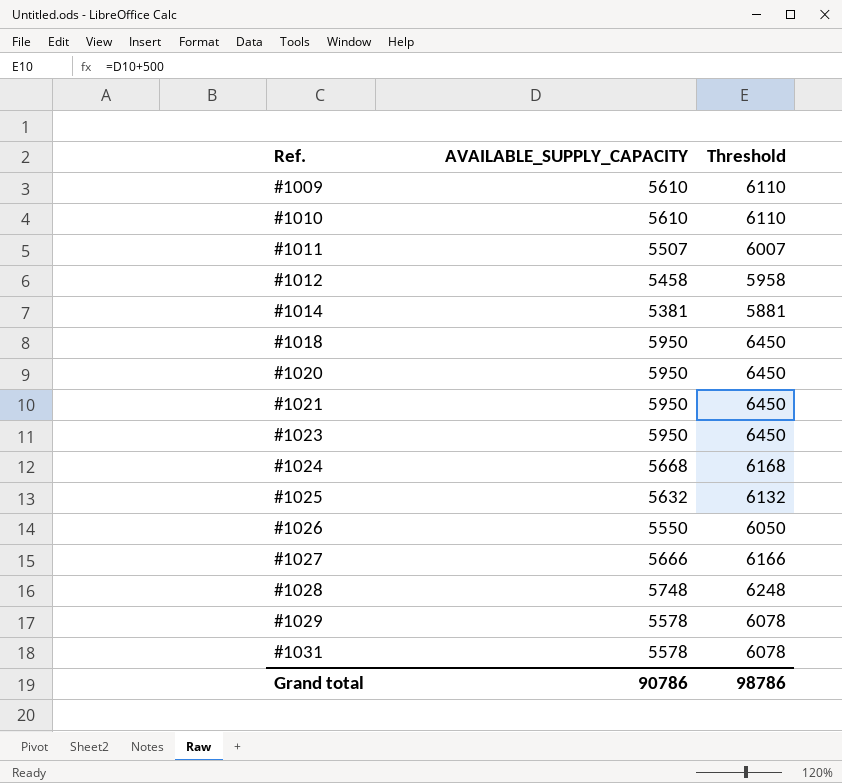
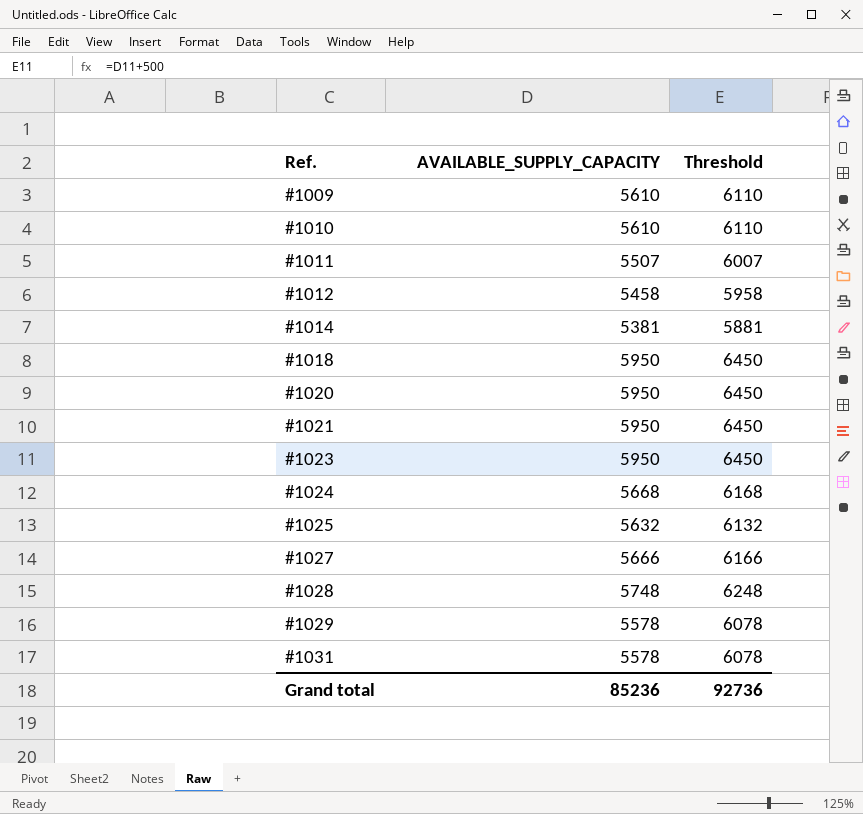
row #1026: 5550 | 6050 -> none
Grand total | AVAILABLE_SUPPLY_CAPACITY: 90786 -> 85236
Grand total | Threshold: 98786 -> 92736

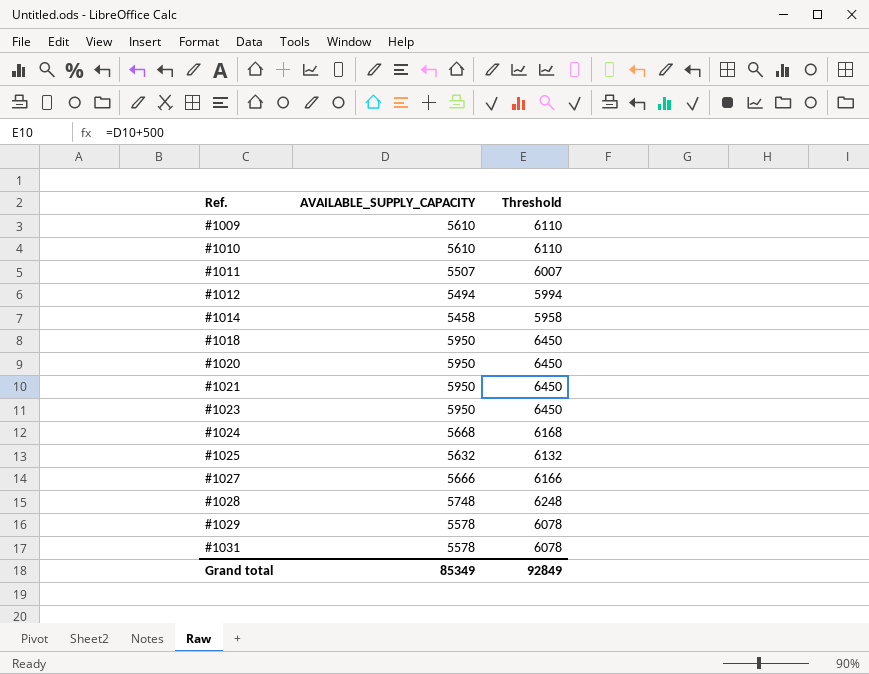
#1012 | AVAILABLE_SUPPLY_CAPACITY: 5458 -> 5494
#1012 | Threshold: 5958 -> 5994
#1014 | AVAILABLE_SUPPLY_CAPACITY: 5381 -> 5458
#1014 | Threshold: 5881 -> 5958
Grand total | AVAILABLE_SUPPLY_CAPACITY: 85236 -> 85349
Grand total | Threshold: 92736 -> 92849

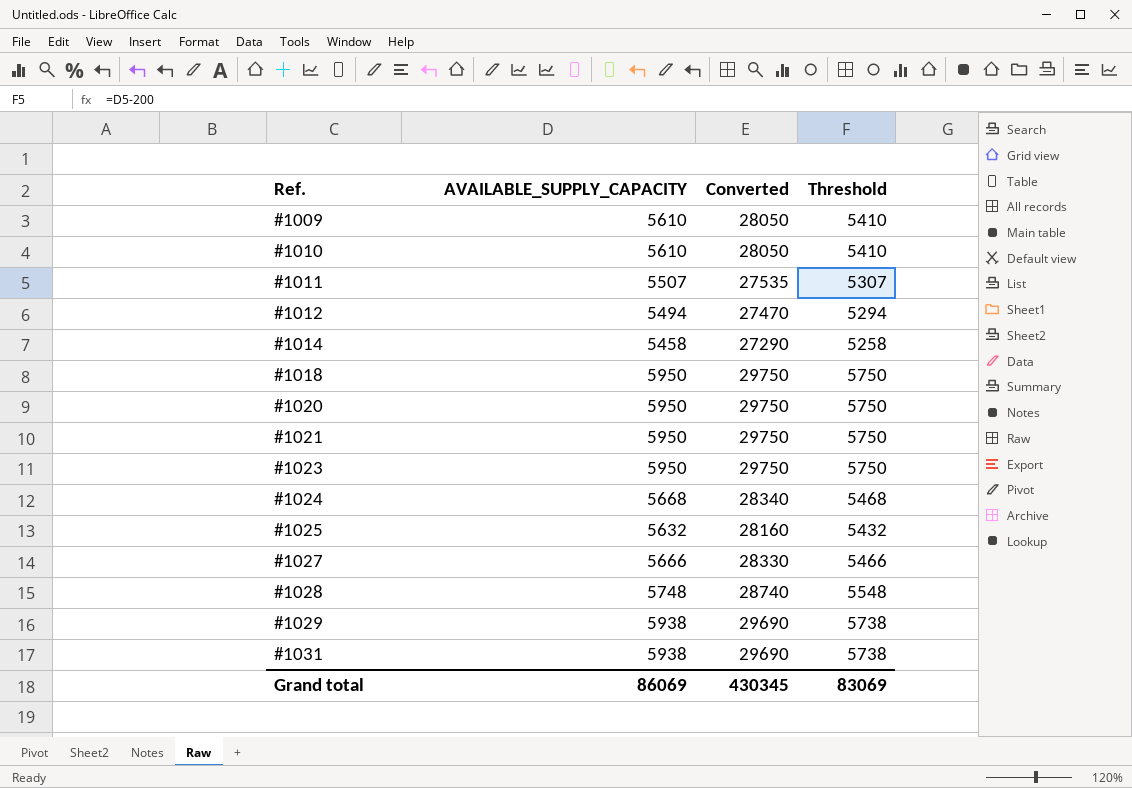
column Converted | formula: none -> [AVAILABLE_SUPPLY_CAPACITY] * 5
column Threshold | formula: [AVAILABLE_SUPPLY_CAPACITY] + 500 -> [AVAILABLE_SUPPLY_CAPACITY] - 200
#1029 | AVAILABLE_SUPPLY_CAPACITY: 5578 -> 5938
#1031 | AVAILABLE_SUPPLY_CAPACITY: 5578 -> 5938
Grand total | AVAILABLE_SUPPLY_CAPACITY: 85349 -> 86069
Grand total | Threshold: 92849 -> 83069

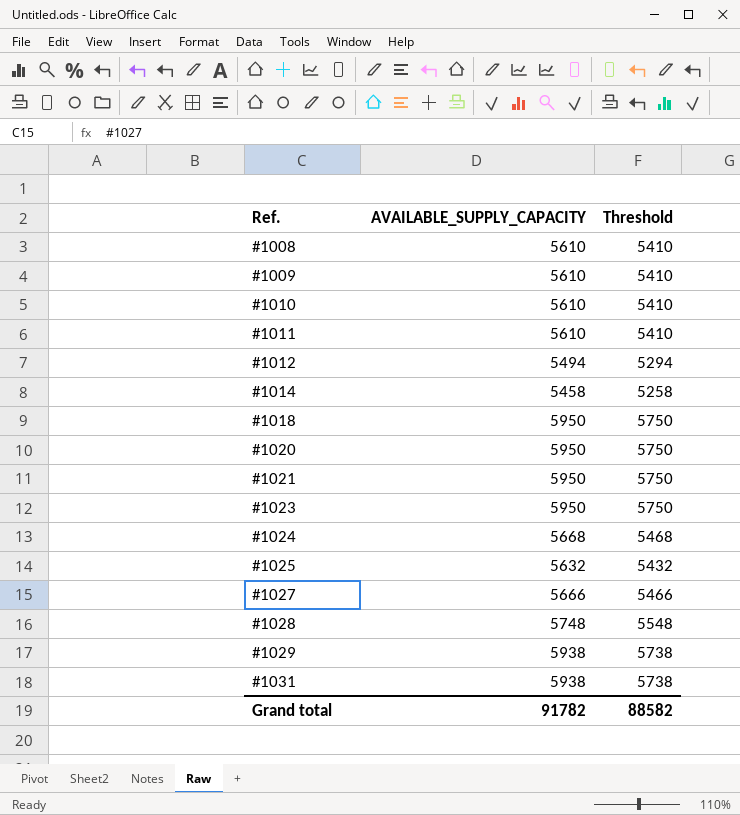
column Converted | formula: [AVAILABLE_SUPPLY_CAPACITY] * 5 -> none
row #1008: none -> 5610 | 5410
#1011 | AVAILABLE_SUPPLY_CAPACITY: 5507 -> 5610
#1011 | Threshold: 5307 -> 5410
Grand total | AVAILABLE_SUPPLY_CAPACITY: 86069 -> 91782
Grand total | Threshold: 83069 -> 88582

